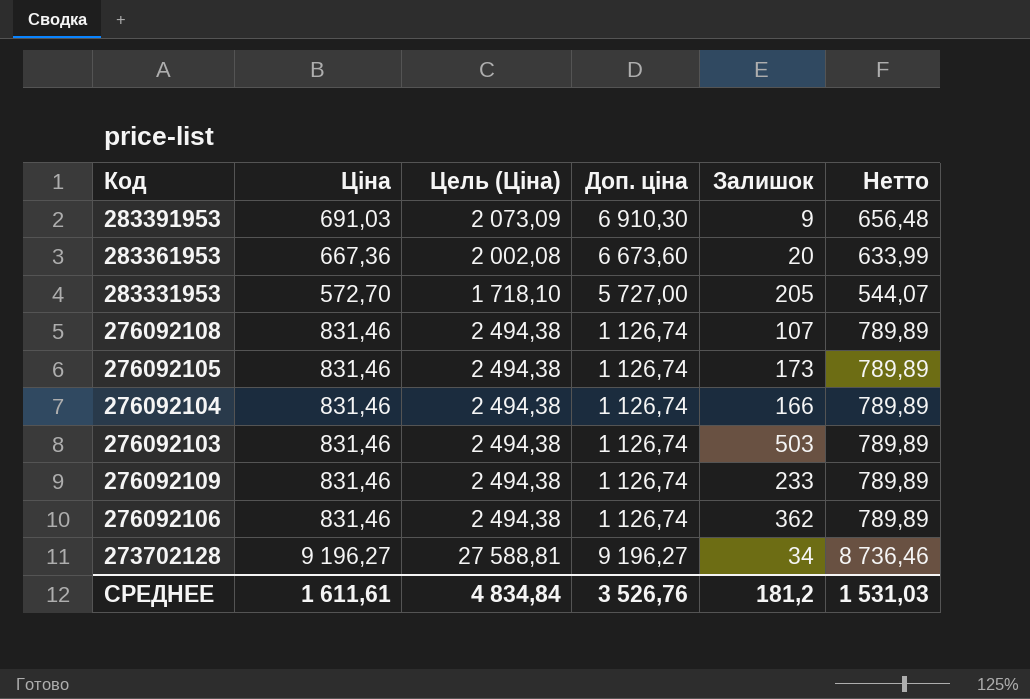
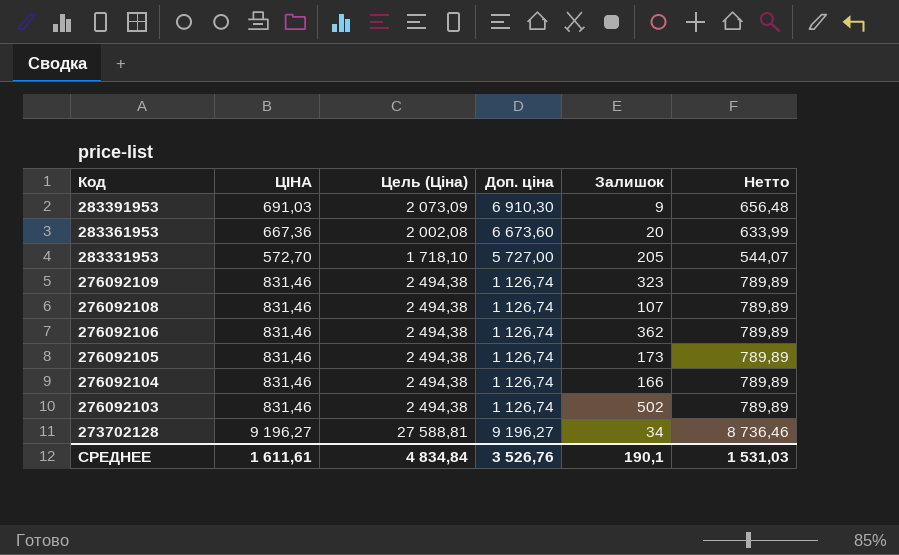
row order: none -> Код descending
column name: Ціна -> ЦІНА
276092109 | Залишок: 233 -> 323
276092103 | Залишок: 503 -> 502
СРЕДНЕЕ | Залишок: 181,2 -> 190,1

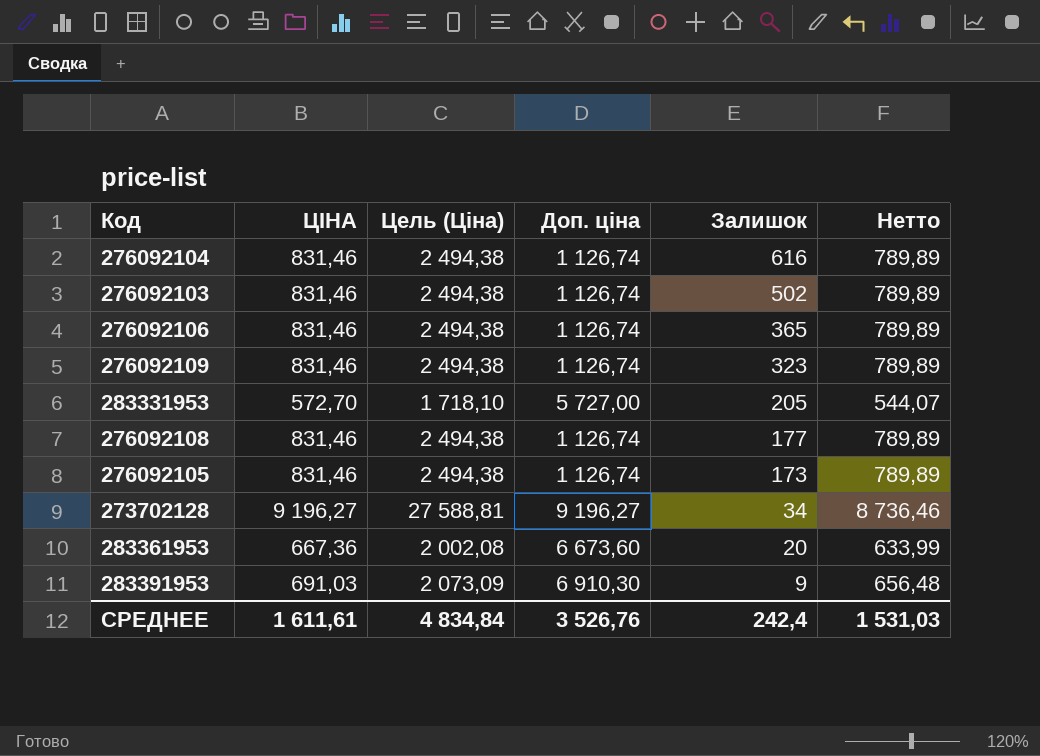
row order: Код descending -> Залишок descending
276092104 | Залишок: 166 -> 616
276092106 | Залишок: 362 -> 365
276092108 | Залишок: 107 -> 177
СРЕДНЕЕ | Залишок: 190,1 -> 242,4

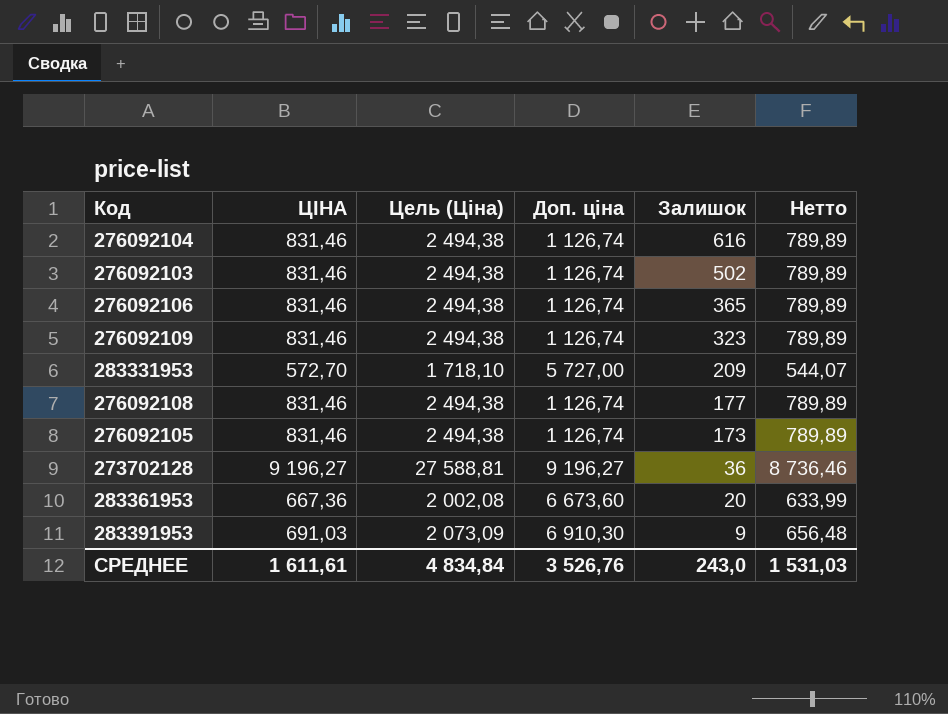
283331953 | Залишок: 205 -> 209
273702128 | Залишок: 34 -> 36
СРЕДНЕЕ | Залишок: 242,4 -> 243,0

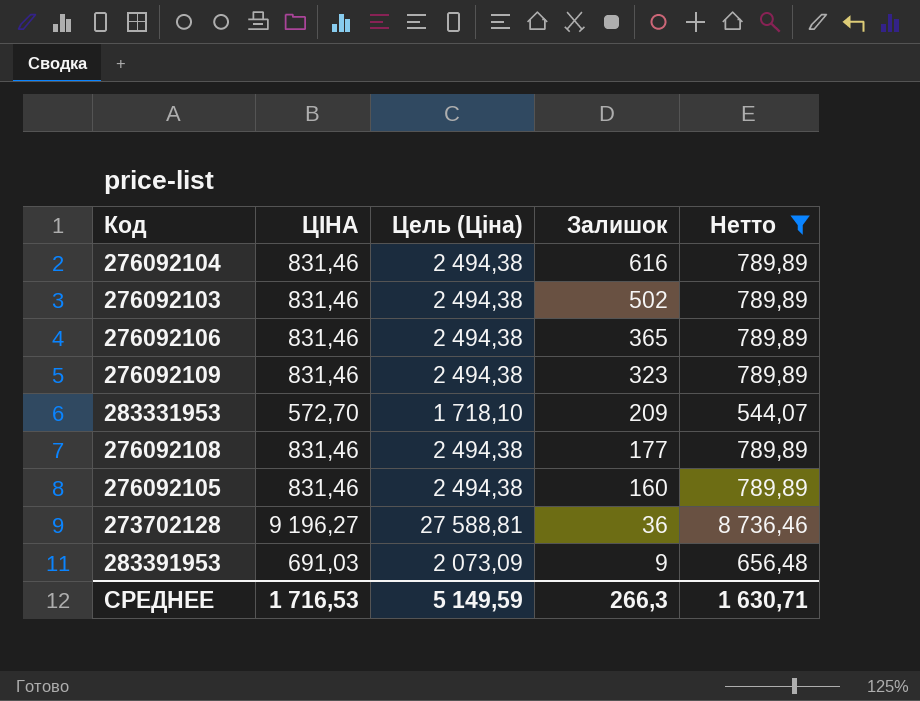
filter: none -> Нетто != 633,99
column Доп. ціна | position: 4 -> none
276092105 | Залишок: 173 -> 160
СРЕДНЕЕ | ЦІНА: 1 611,61 -> 1 716,53
СРЕДНЕЕ | Цель (Ціна): 4 834,84 -> 5 149,59
СРЕДНЕЕ | Залишок: 243,0 -> 266,3
СРЕДНЕЕ | Нетто: 1 531,03 -> 1 630,71

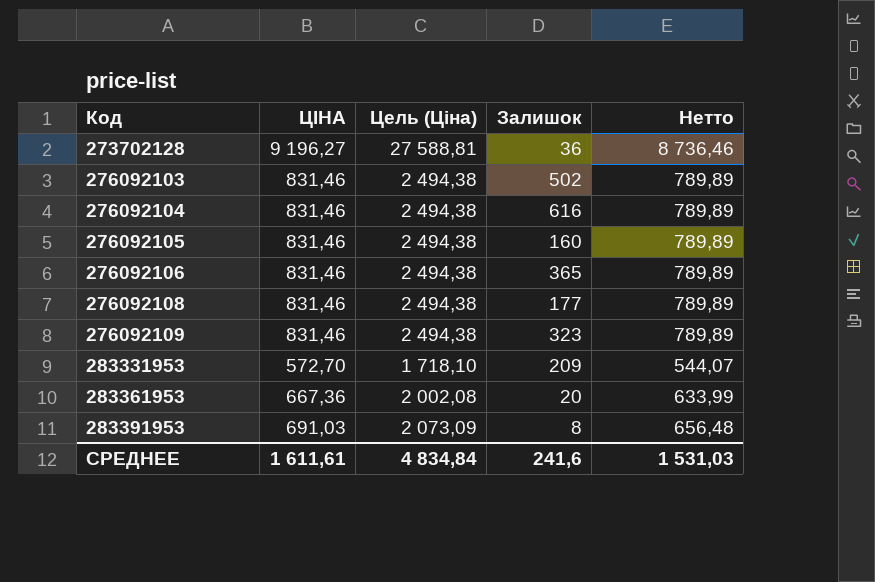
filter: Нетто != 633,99 -> none
row order: Залишок descending -> Код ascending
283391953 | Залишок: 9 -> 8
СРЕДНЕЕ | ЦІНА: 1 716,53 -> 1 611,61
СРЕДНЕЕ | Цель (Ціна): 5 149,59 -> 4 834,84
СРЕДНЕЕ | Залишок: 266,3 -> 241,6
СРЕДНЕЕ | Нетто: 1 630,71 -> 1 531,03

